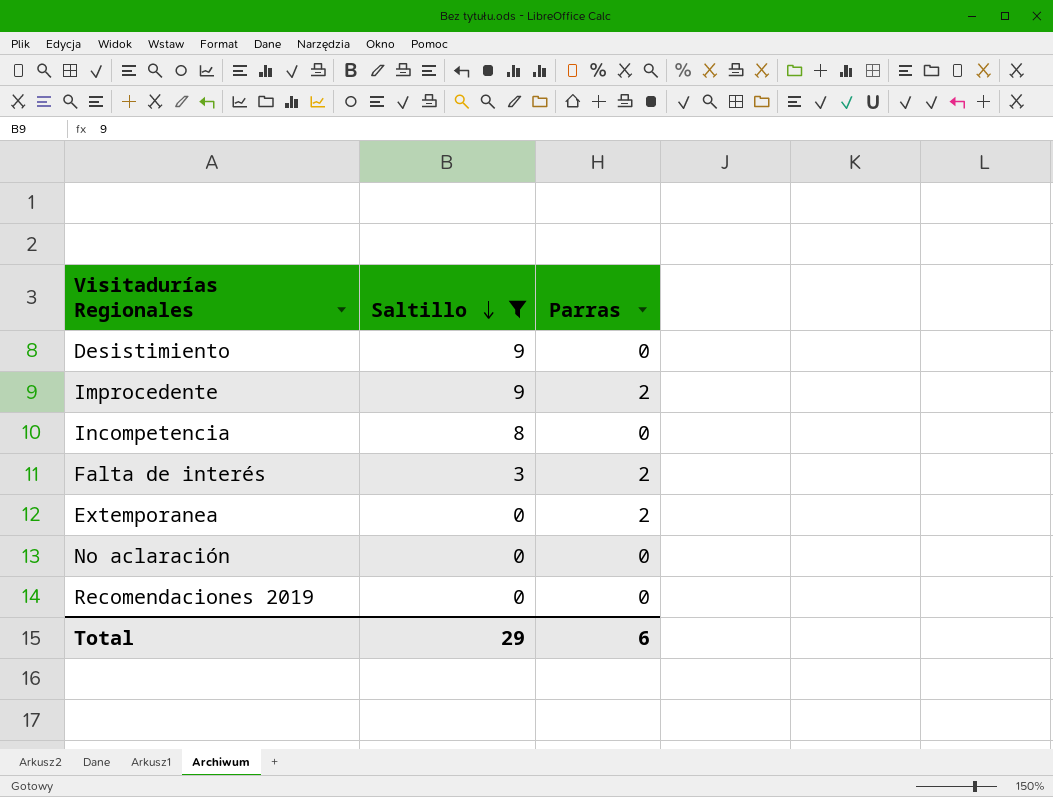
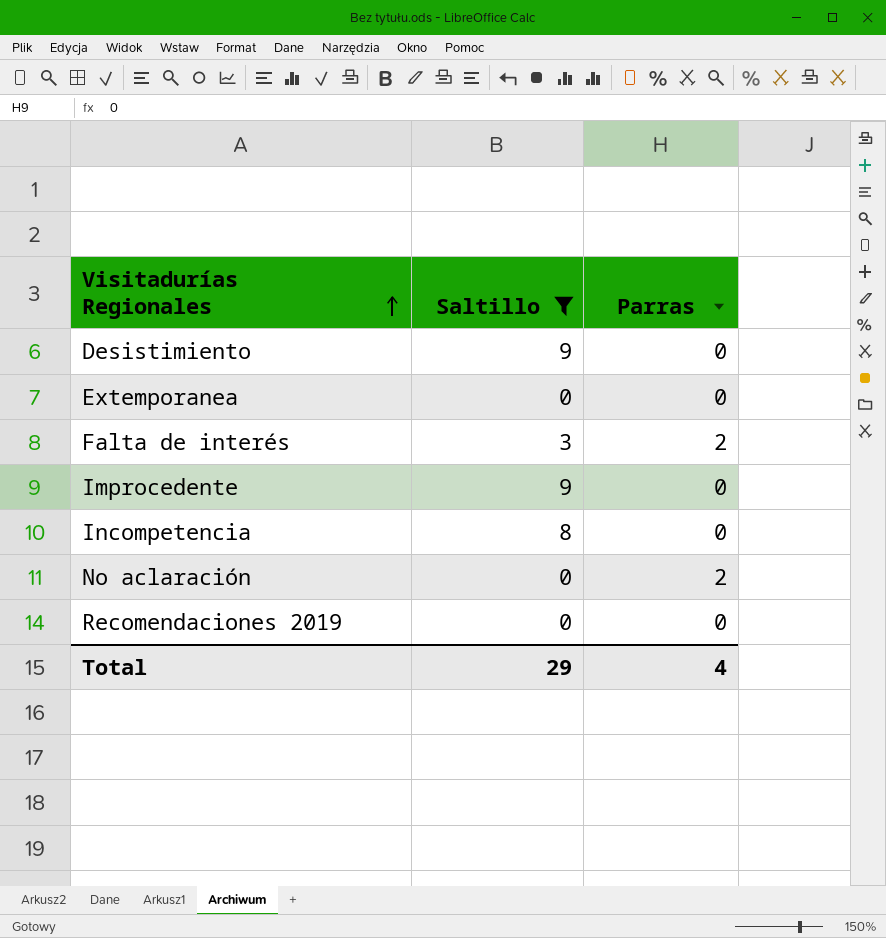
row order: Saltillo descending -> Visitadurías Regionales ascending
Extemporanea | Parras: 2 -> 0
Improcedente | Parras: 2 -> 0
No aclaración | Parras: 0 -> 2
Total | Parras: 6 -> 4

